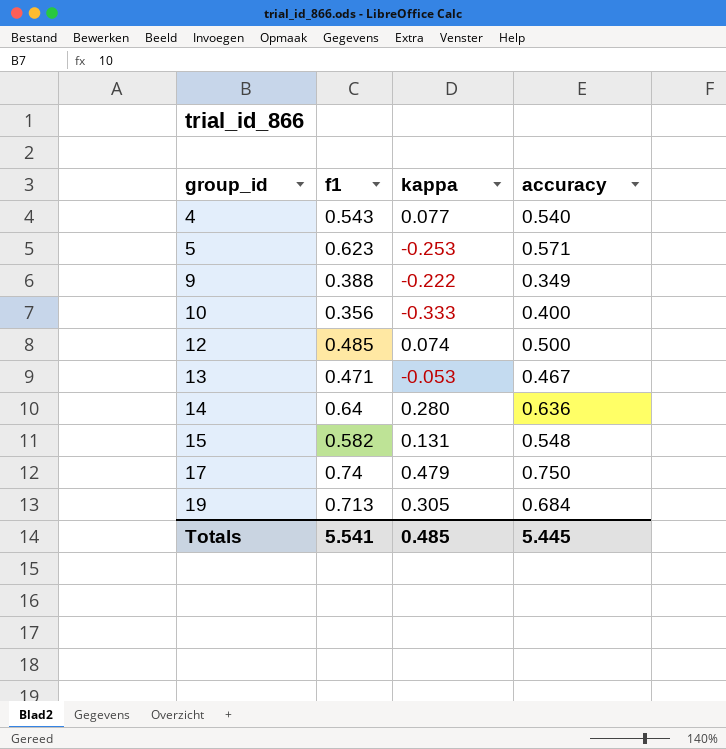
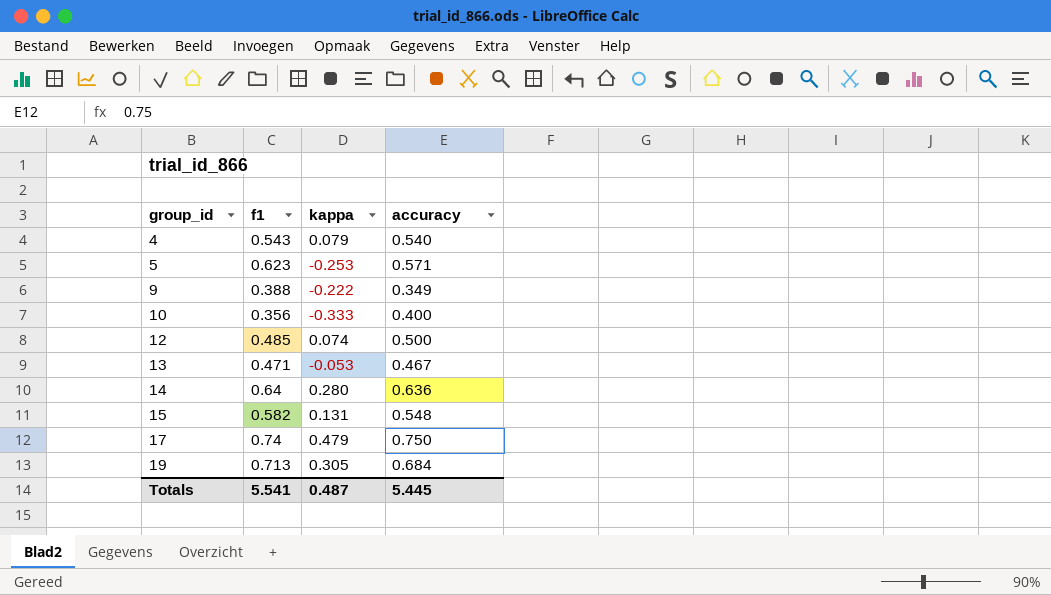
4 | kappa: 0.077 -> 0.079
Totals | kappa: 0.485 -> 0.487

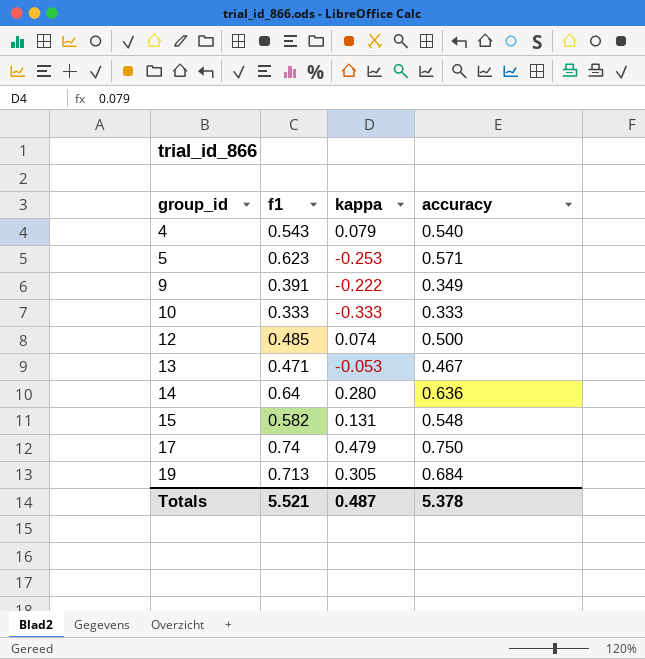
9 | f1: 0.388 -> 0.391
10 | f1: 0.356 -> 0.333
10 | accuracy: 0.400 -> 0.333
Totals | f1: 5.541 -> 5.521
Totals | accuracy: 5.445 -> 5.378

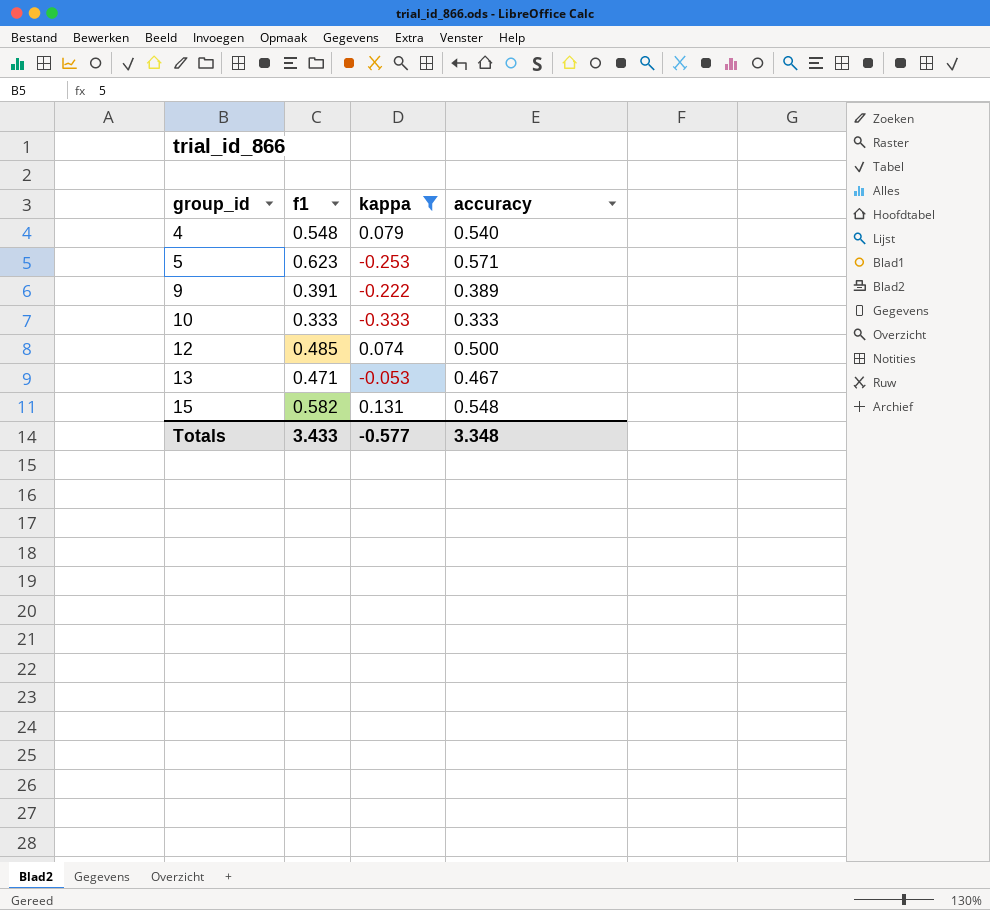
filter: none -> kappa <= 0.131
4 | f1: 0.543 -> 0.548
9 | accuracy: 0.349 -> 0.389
Totals | f1: 5.521 -> 3.433
Totals | kappa: 0.487 -> -0.577
Totals | accuracy: 5.378 -> 3.348

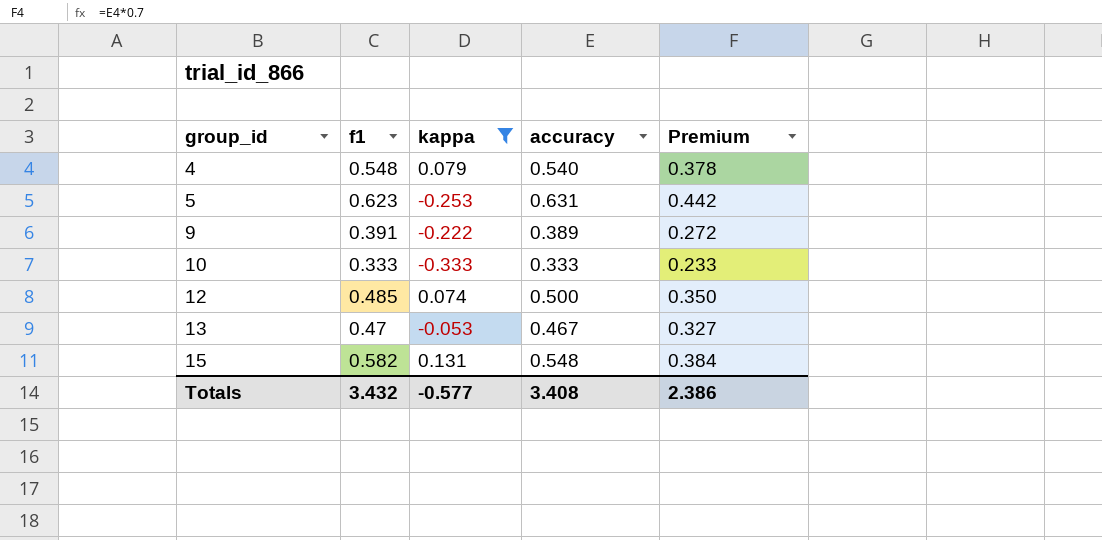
column Premium | formula: none -> [accuracy] * 0.7
5 | accuracy: 0.571 -> 0.631
13 | f1: 0.471 -> 0.47
Totals | f1: 3.433 -> 3.432
Totals | accuracy: 3.348 -> 3.408

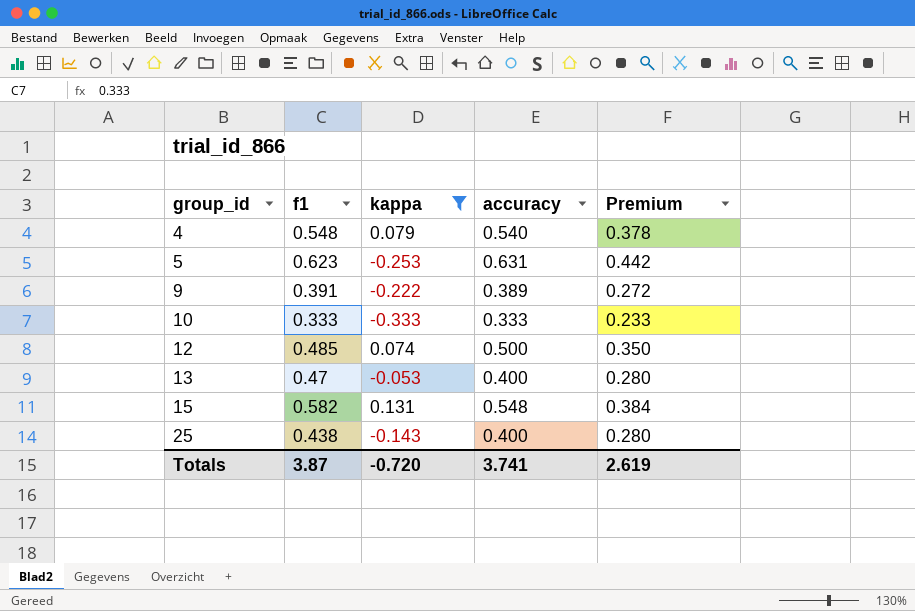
13 | accuracy: 0.467 -> 0.400
13 | Premium: 0.327 -> 0.280
row 25: none -> 0.438 | -0.143 | 0.400 | 0.280
Totals | f1: 3.432 -> 3.87
Totals | kappa: -0.577 -> -0.720
Totals | accuracy: 3.408 -> 3.741
Totals | Premium: 2.386 -> 2.619

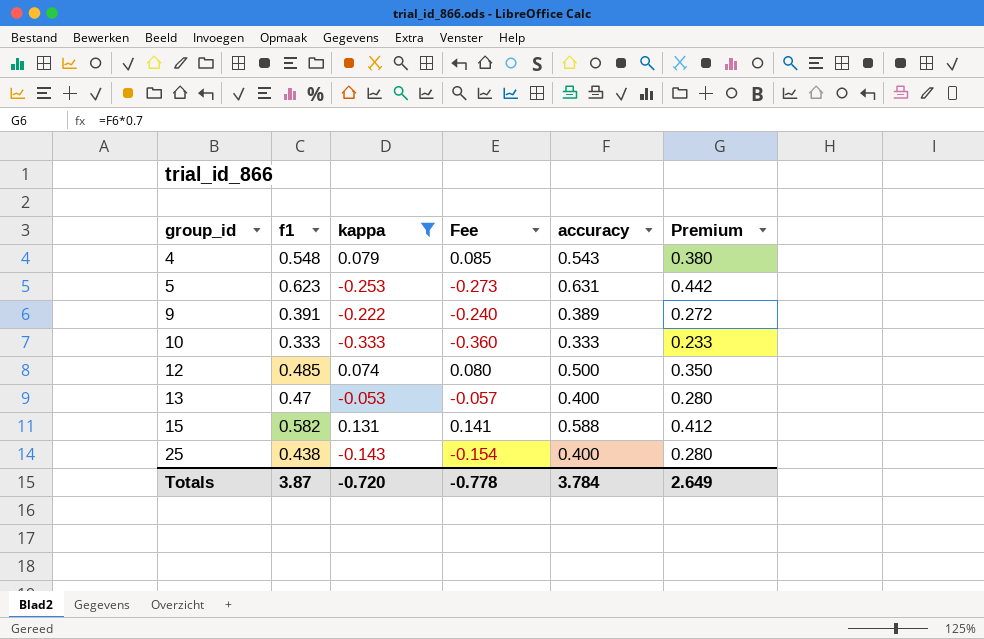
column Fee | formula: none -> [kappa] * 1.08
4 | accuracy: 0.540 -> 0.543
4 | Premium: 0.378 -> 0.380
15 | accuracy: 0.548 -> 0.588
15 | Premium: 0.384 -> 0.412
Totals | accuracy: 3.741 -> 3.784
Totals | Premium: 2.619 -> 2.649

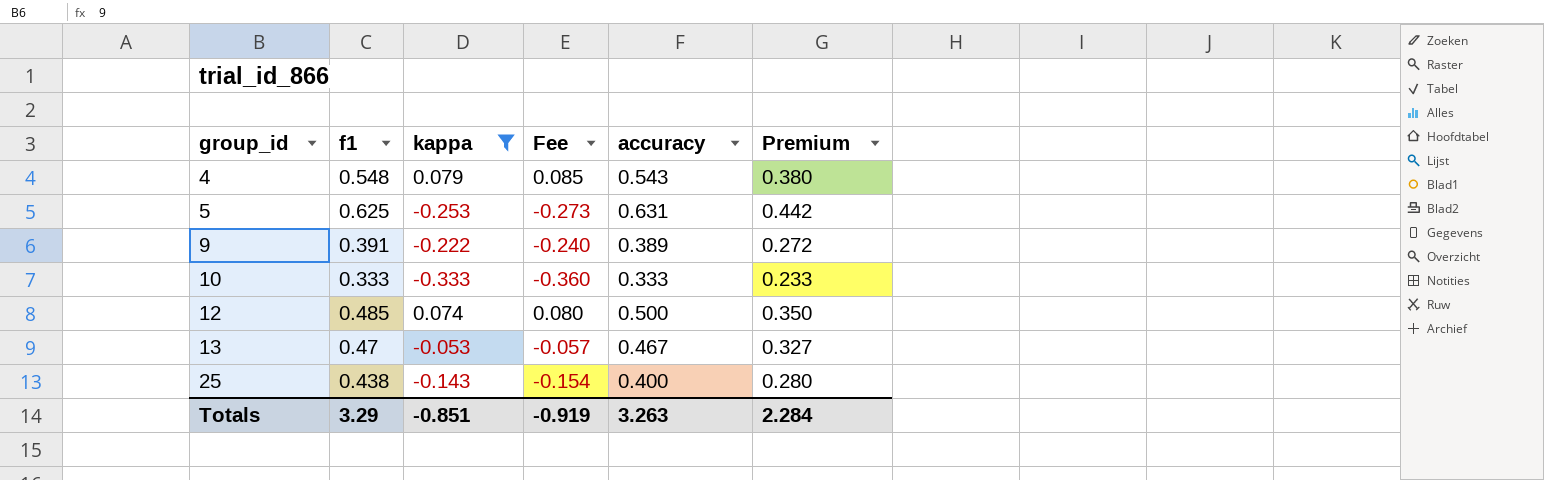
row 15: 0.582 | 0.131 | 0.141 | 0.588 | 0.412 -> none
5 | f1: 0.623 -> 0.625
13 | accuracy: 0.400 -> 0.467
13 | Premium: 0.280 -> 0.327
Totals | f1: 3.87 -> 3.29
Totals | kappa: -0.720 -> -0.851
Totals | Fee: -0.778 -> -0.919
Totals | accuracy: 3.784 -> 3.263
Totals | Premium: 2.649 -> 2.284

